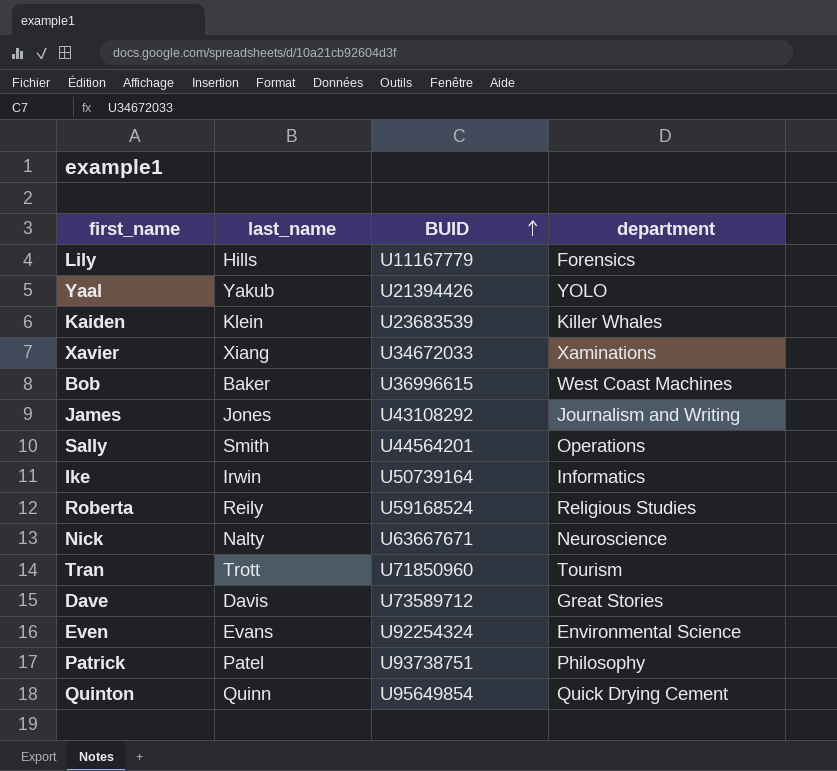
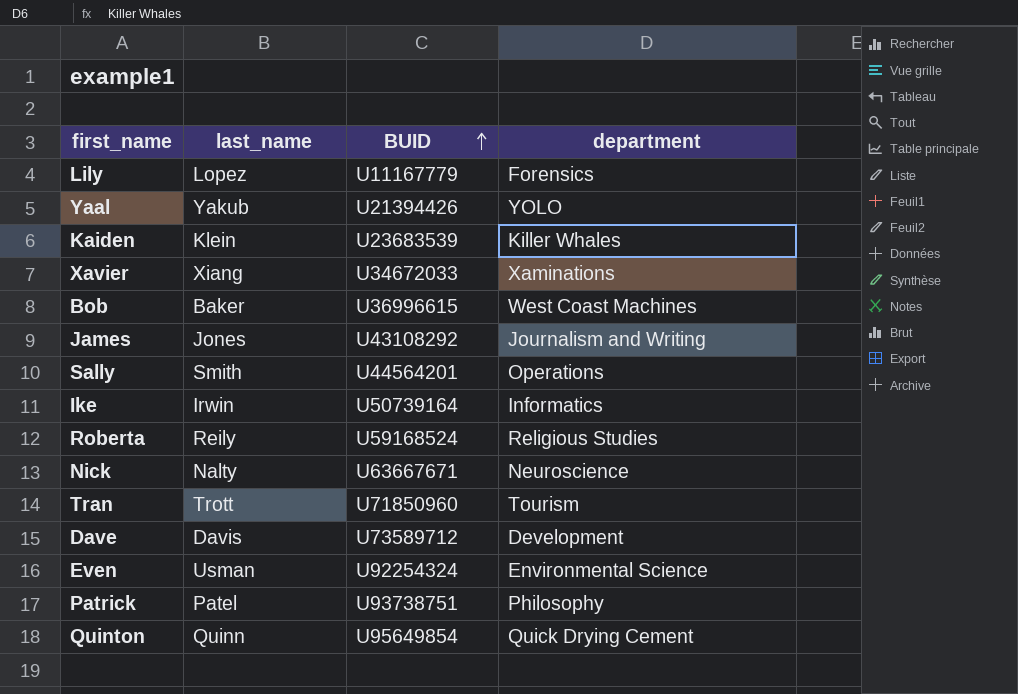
Lily | last_name: Hills -> Lopez
Dave | department: Great Stories -> Development
Even | last_name: Evans -> Usman

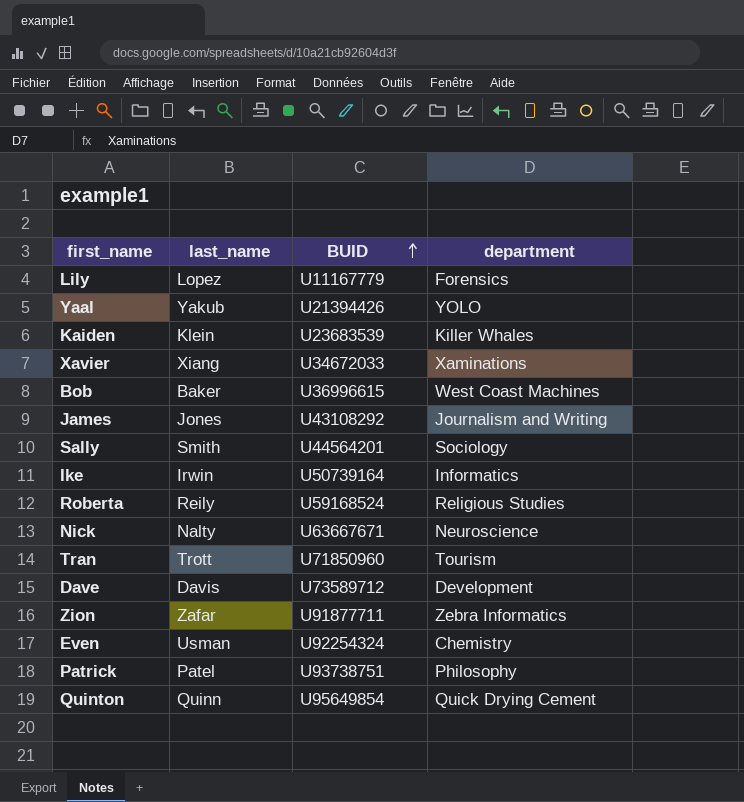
Sally | department: Operations -> Sociology
row Zion: none -> Zafar | U91877711 | Zebra Informatics
Even | department: Environmental Science -> Chemistry

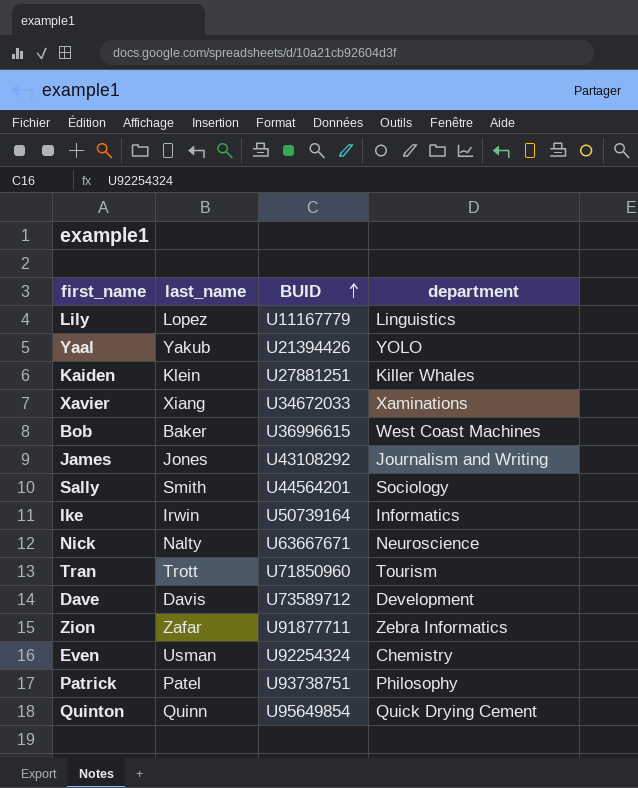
row Roberta: Reily | U59168524 | Religious Studies -> none
Lily | department: Forensics -> Linguistics
Kaiden | BUID: U23683539 -> U27881251

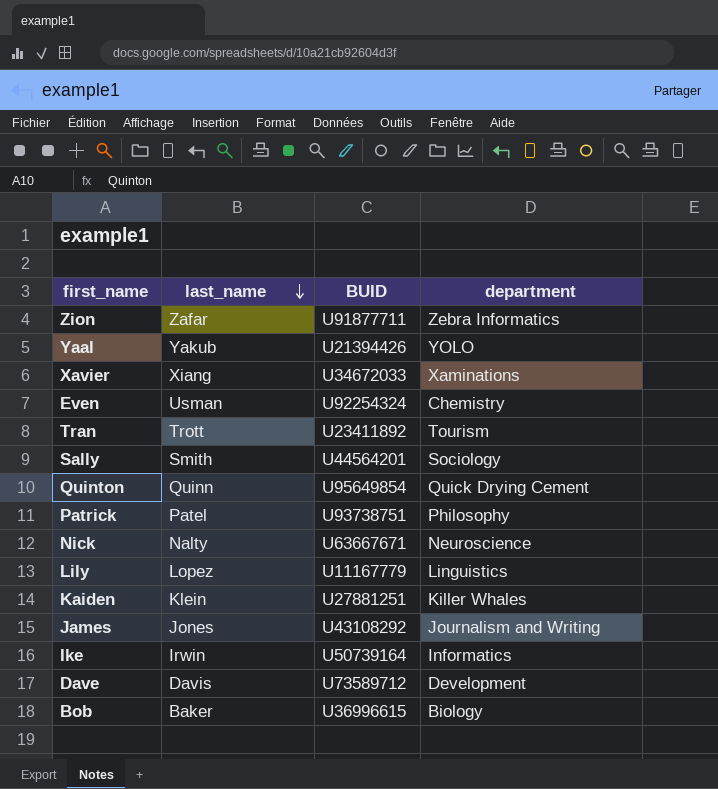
row order: BUID ascending -> last_name descending
Tran | BUID: U71850960 -> U23411892
Bob | department: West Coast Machines -> Biology

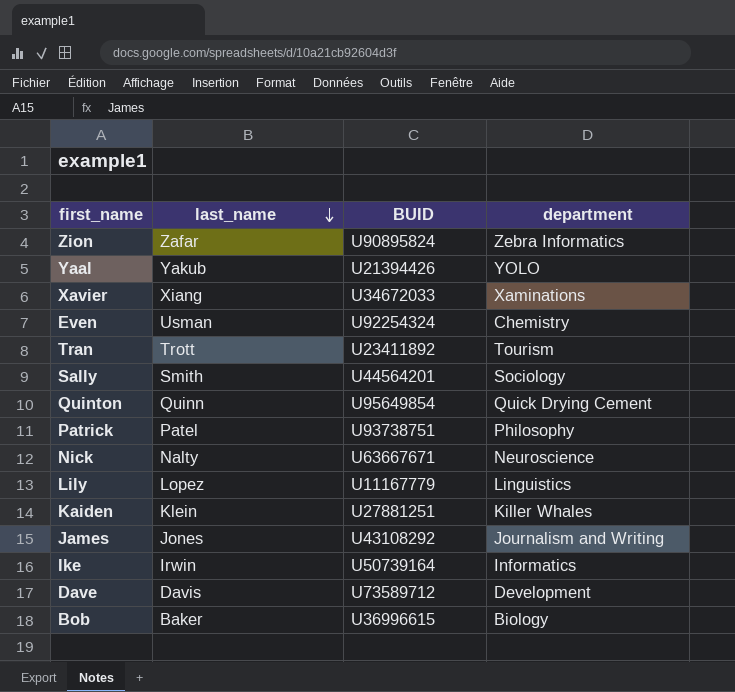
Zion | BUID: U91877711 -> U90895824

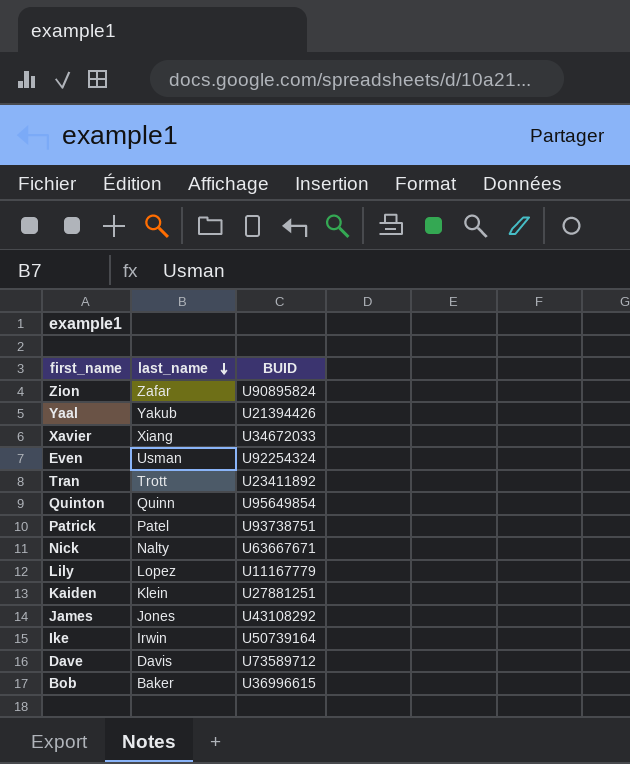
column department | position: 4 -> none
row Sally: Smith | U44564201 | Sociology -> none

